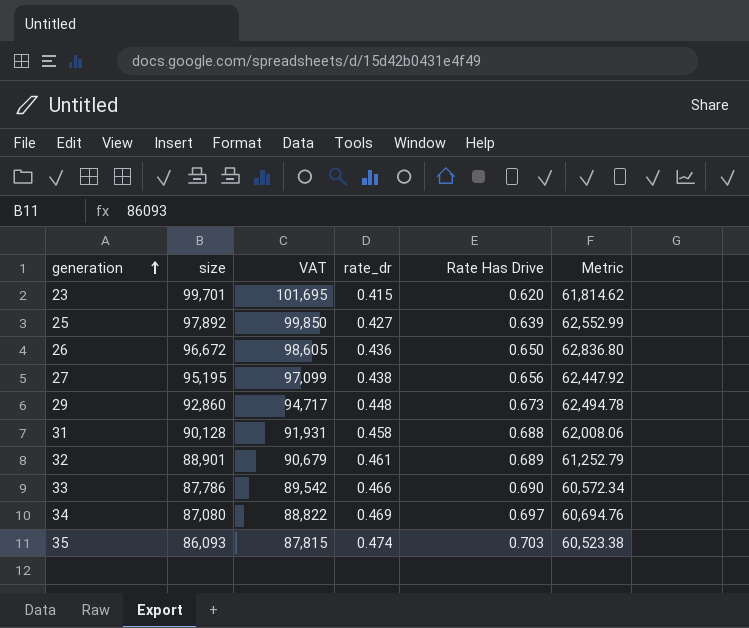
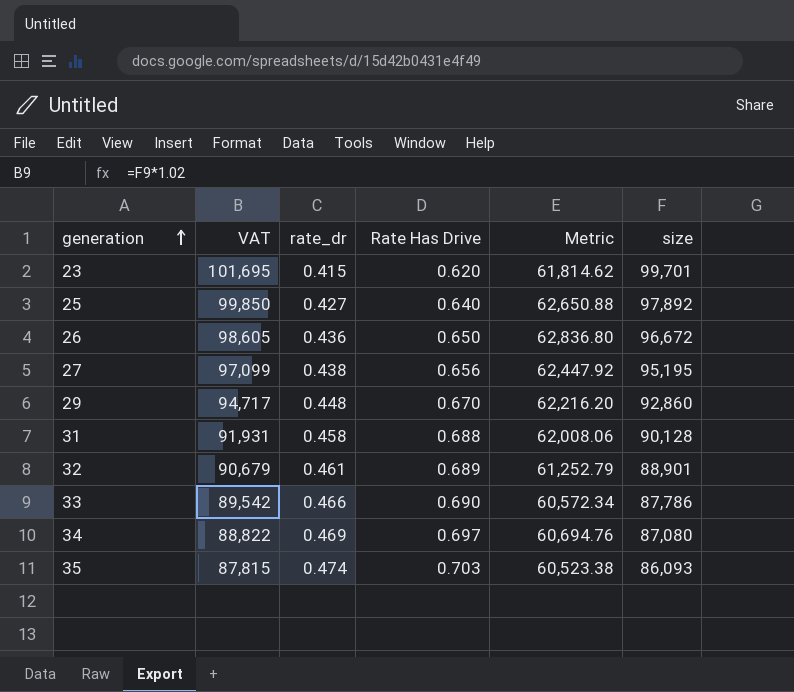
column size | position: 2 -> 6
25 | Rate Has Drive: 0.639 -> 0.640
25 | Metric: 62,552.99 -> 62,650.88
29 | Rate Has Drive: 0.673 -> 0.670
29 | Metric: 62,494.78 -> 62,216.20

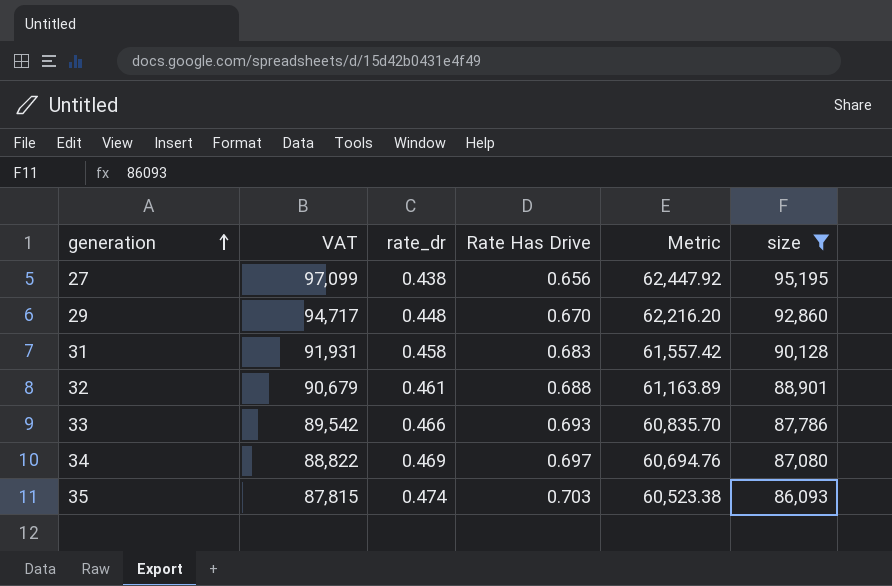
filter: none -> size <= 95,195
31 | Rate Has Drive: 0.688 -> 0.683
31 | Metric: 62,008.06 -> 61,557.42
32 | Rate Has Drive: 0.689 -> 0.688
32 | Metric: 61,252.79 -> 61,163.89
33 | Rate Has Drive: 0.690 -> 0.693
33 | Metric: 60,572.34 -> 60,835.70

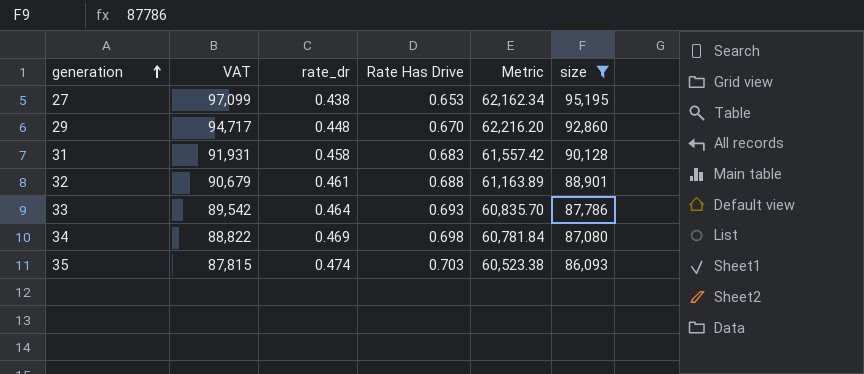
27 | Rate Has Drive: 0.656 -> 0.653
27 | Metric: 62,447.92 -> 62,162.34
33 | rate_dr: 0.466 -> 0.464
34 | Rate Has Drive: 0.697 -> 0.698
34 | Metric: 60,694.76 -> 60,781.84

